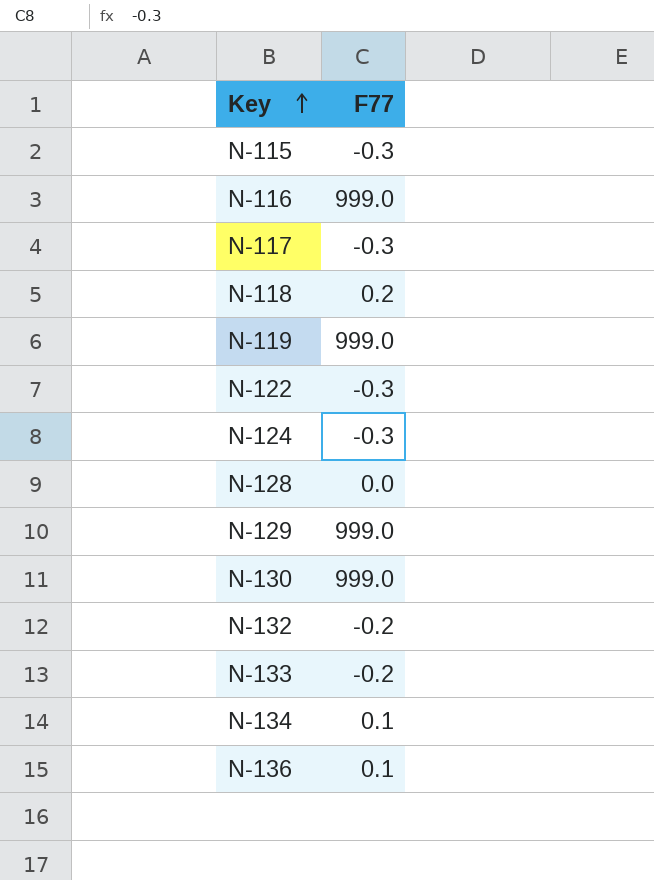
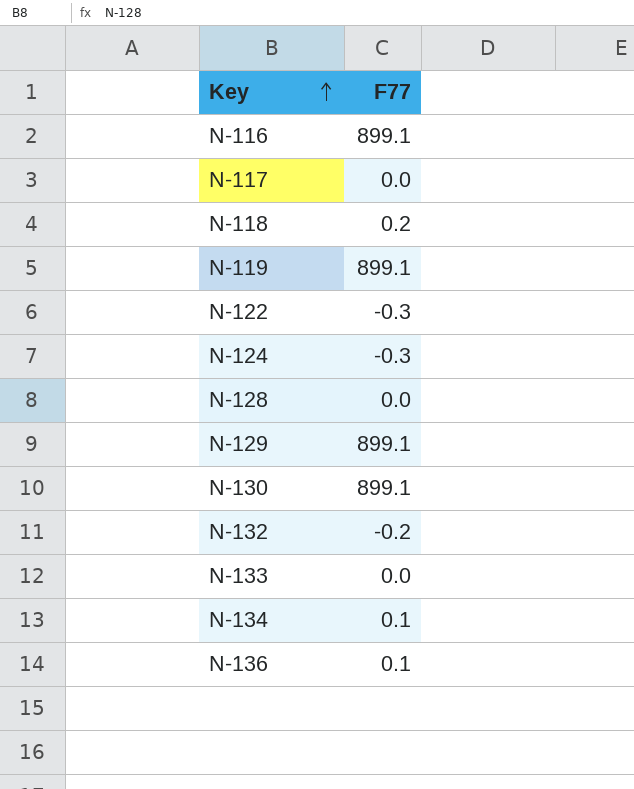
row N-115: -0.3 -> none
N-116 | F77: 999.0 -> 899.1
N-117 | F77: -0.3 -> 0.0
N-119 | F77: 999.0 -> 899.1
N-129 | F77: 999.0 -> 899.1
N-130 | F77: 999.0 -> 899.1
N-133 | F77: -0.2 -> 0.0

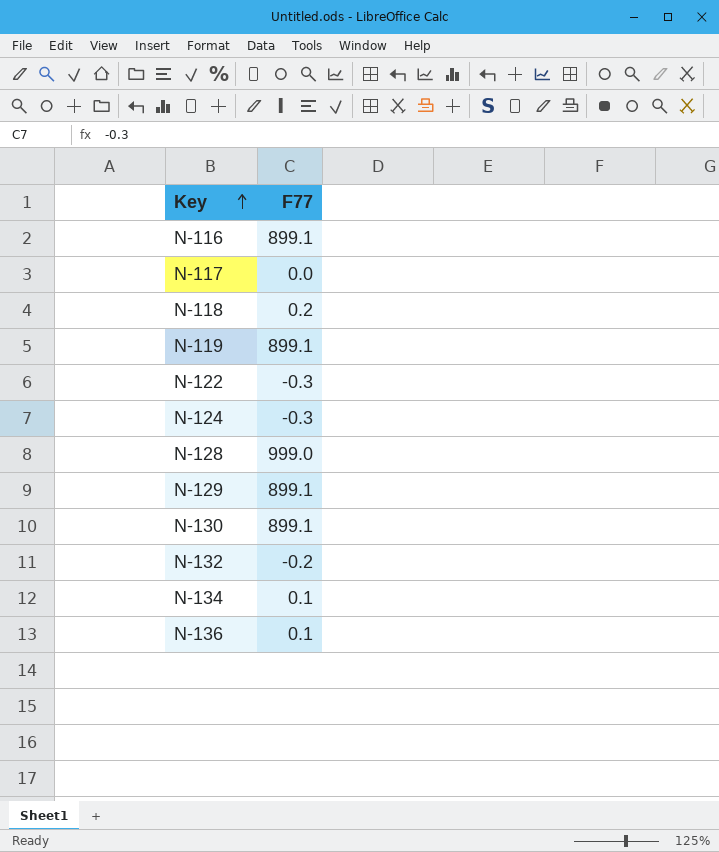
row N-133: 0.0 -> none
N-128 | F77: 0.0 -> 999.0

